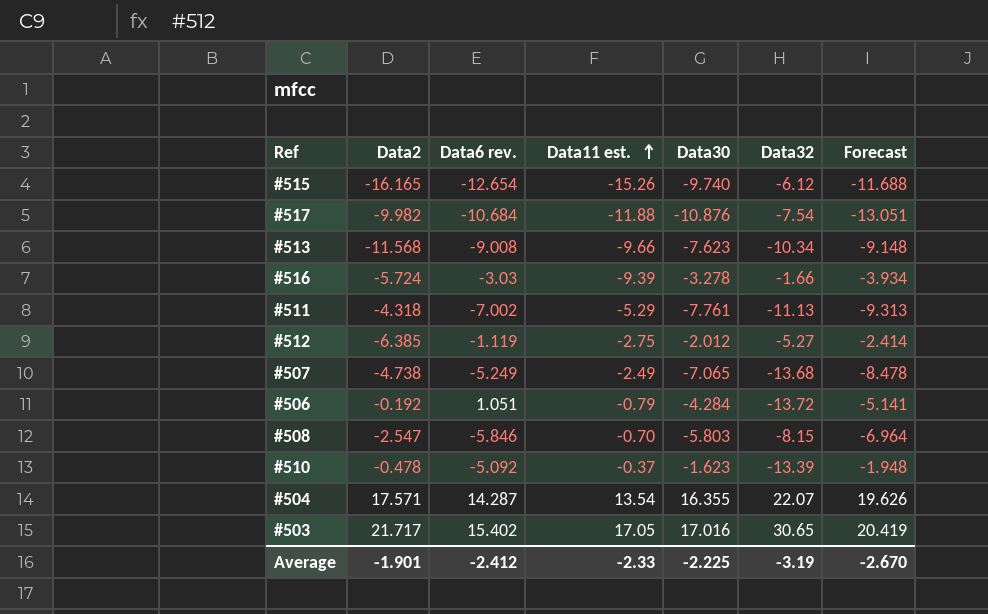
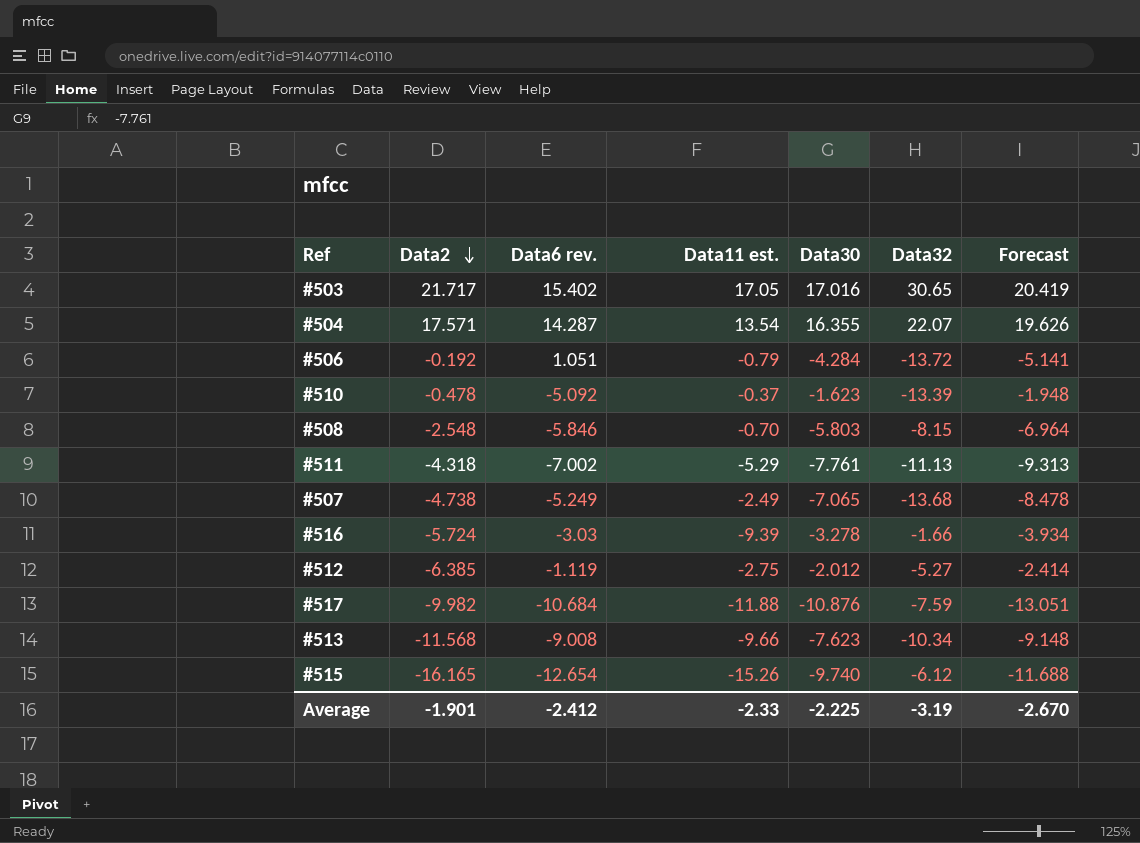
row order: Data11 est. ascending -> Data2 descending
#508 | Data2: -2.547 -> -2.548
#517 | Data32: -7.54 -> -7.59

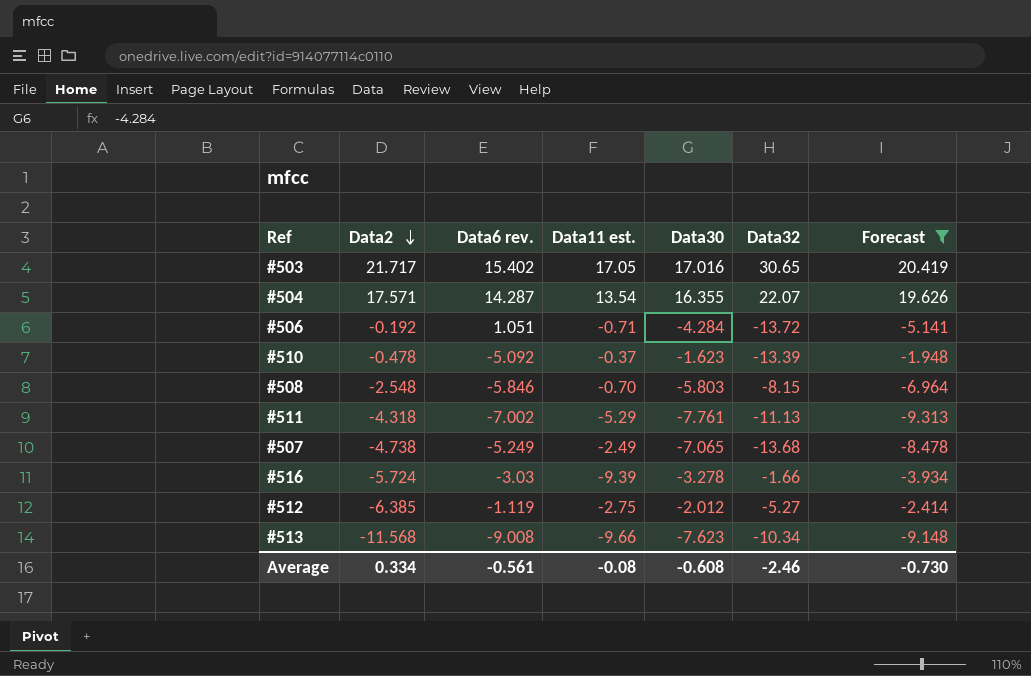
filter: none -> Forecast >= -9.313
#506 | Data11 est.: -0.79 -> -0.71
Average | Data2: -1.901 -> 0.334
Average | Data6 rev.: -2.412 -> -0.561
Average | Data11 est.: -2.33 -> -0.08
Average | Data30: -2.225 -> -0.608
Average | Data32: -3.19 -> -2.46
Average | Forecast: -2.670 -> -0.730

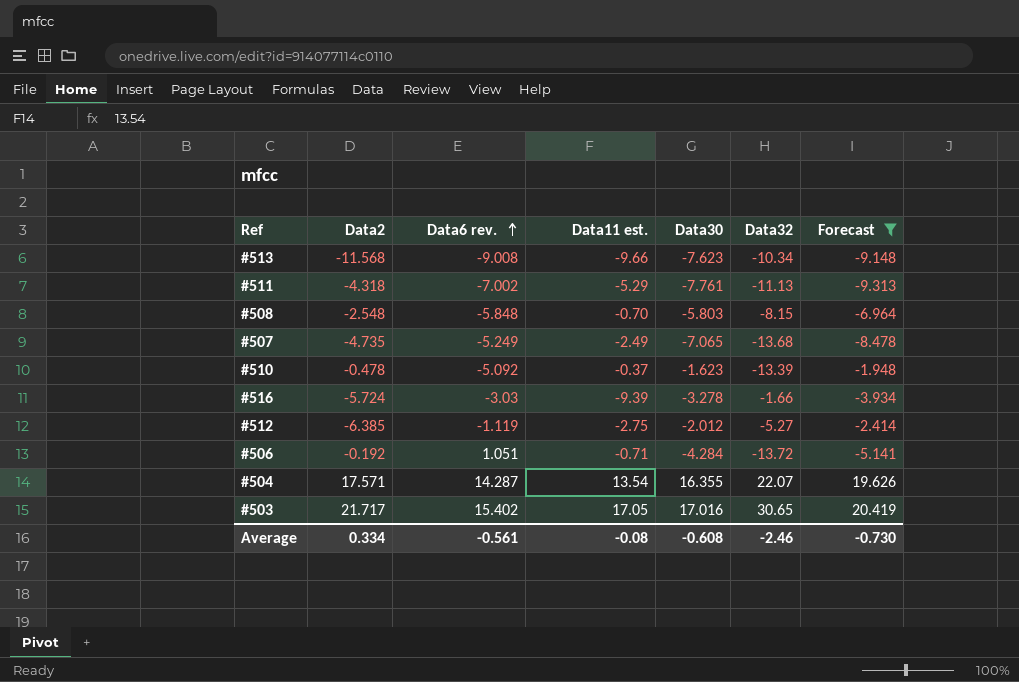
row order: Data2 descending -> Data6 rev. ascending
#508 | Data6 rev.: -5.846 -> -5.848
#507 | Data2: -4.738 -> -4.735

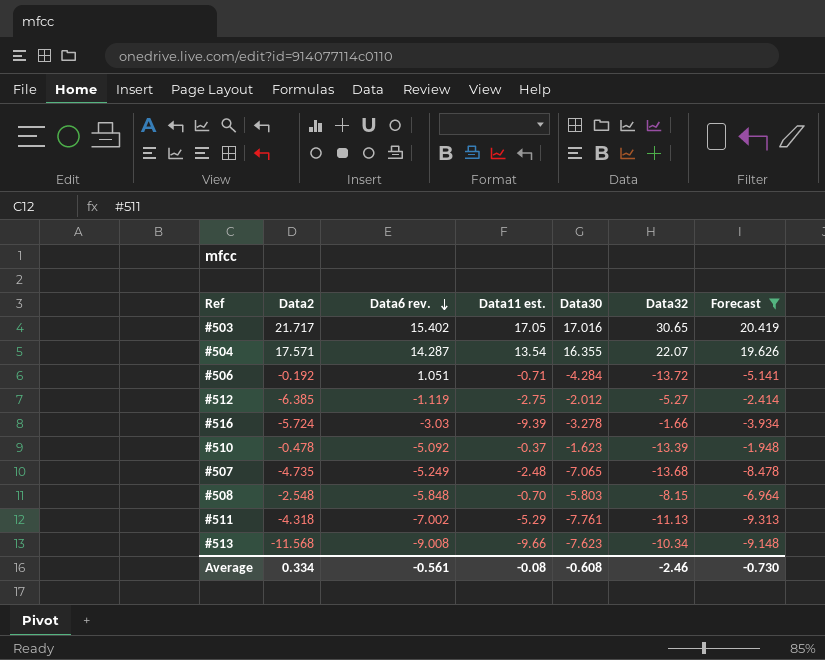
row order: Data6 rev. ascending -> Data6 rev. descending
#507 | Data11 est.: -2.49 -> -2.48

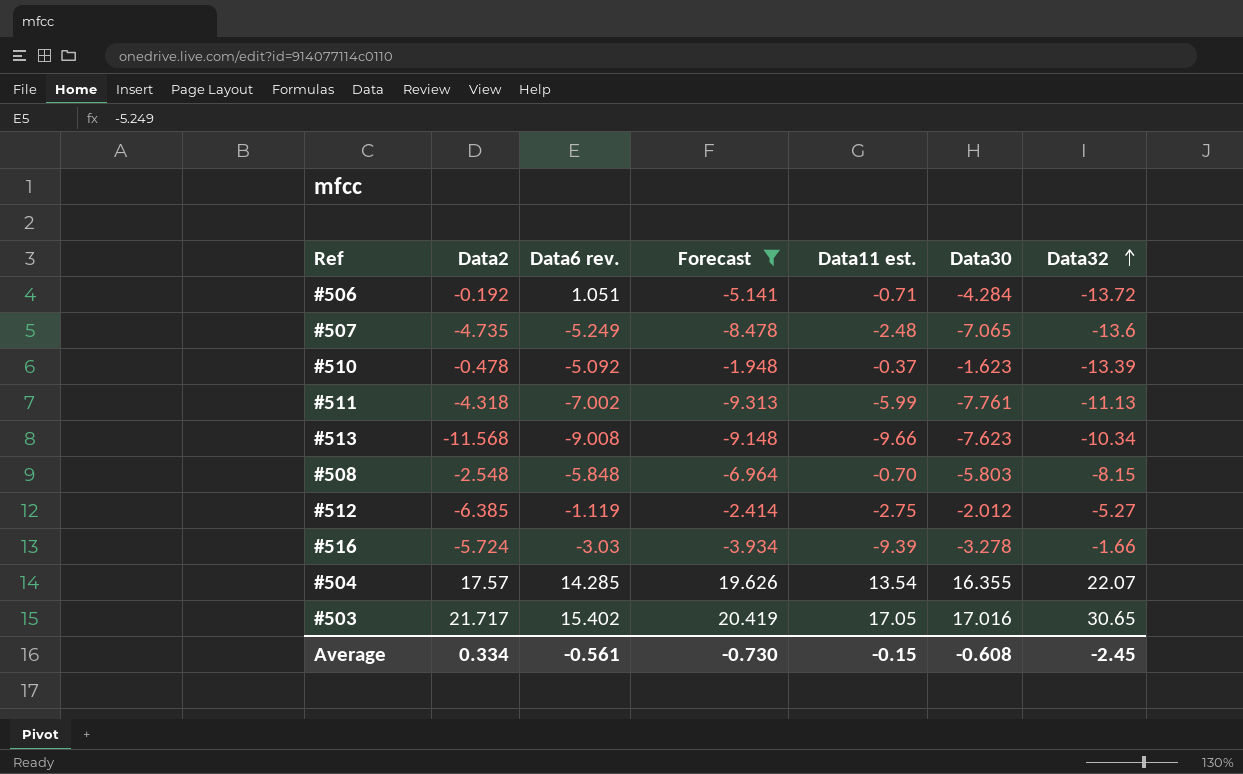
row order: Data6 rev. descending -> Data32 ascending
column Forecast | position: 7 -> 4
#507 | Data32: -13.68 -> -13.6
#511 | Data11 est.: -5.29 -> -5.99
#504 | Data2: 17.571 -> 17.57
#504 | Data6 rev.: 14.287 -> 14.285
Average | Data11 est.: -0.08 -> -0.15
Average | Data32: -2.46 -> -2.45

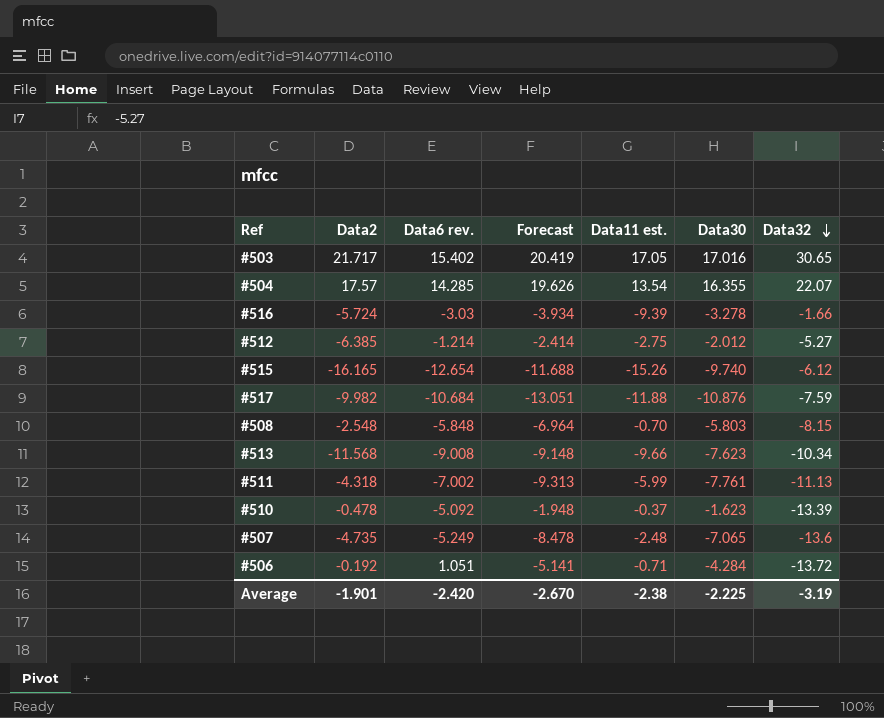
filter: Forecast >= -9.313 -> none
row order: Data32 ascending -> Data32 descending
#512 | Data6 rev.: -1.119 -> -1.214
Average | Data2: 0.334 -> -1.901
Average | Data6 rev.: -0.561 -> -2.420
Average | Forecast: -0.730 -> -2.670
Average | Data11 est.: -0.15 -> -2.38
Average | Data30: -0.608 -> -2.225
Average | Data32: -2.45 -> -3.19

